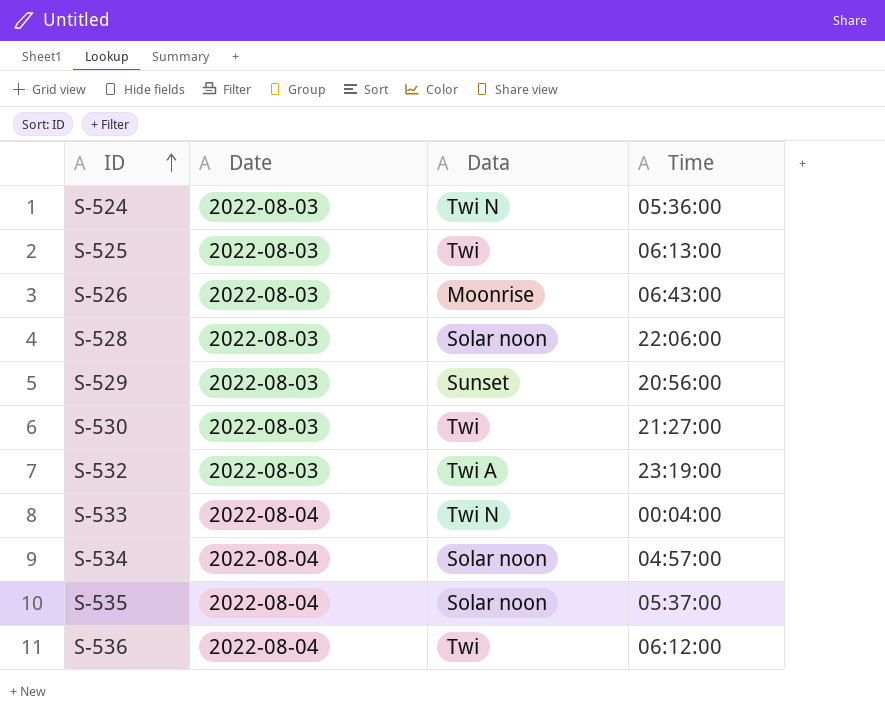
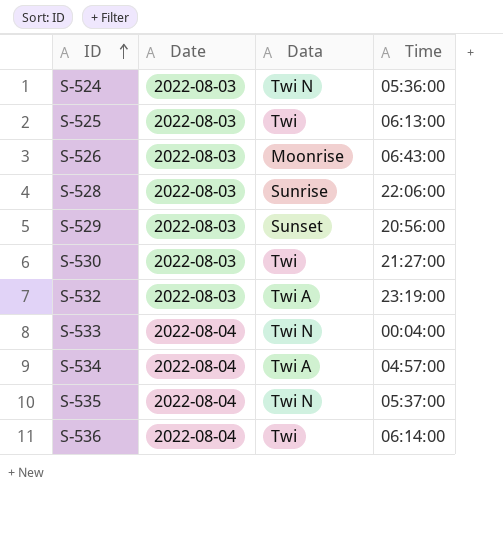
S-528 | Data: Solar noon -> Sunrise
S-534 | Data: Solar noon -> Twi A
S-535 | Data: Solar noon -> Twi N
S-536 | Time: 06:12:00 -> 06:14:00

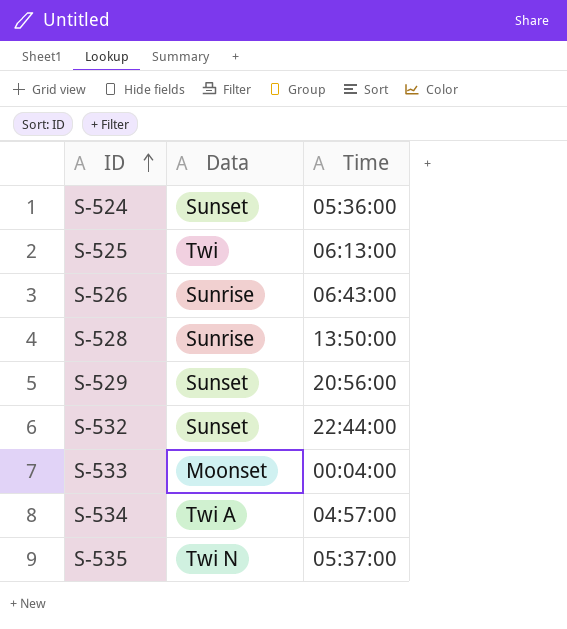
column Date | position: 2 -> none
row S-530: 2022-08-03 | Twi | 21:27:00 -> none
row S-536: 2022-08-04 | Twi | 06:14:00 -> none
S-524 | Data: Twi N -> Sunset
S-526 | Data: Moonrise -> Sunrise
S-528 | Time: 22:06:00 -> 13:50:00
S-532 | Data: Twi A -> Sunset
S-532 | Time: 23:19:00 -> 22:44:00
S-533 | Data: Twi N -> Moonset

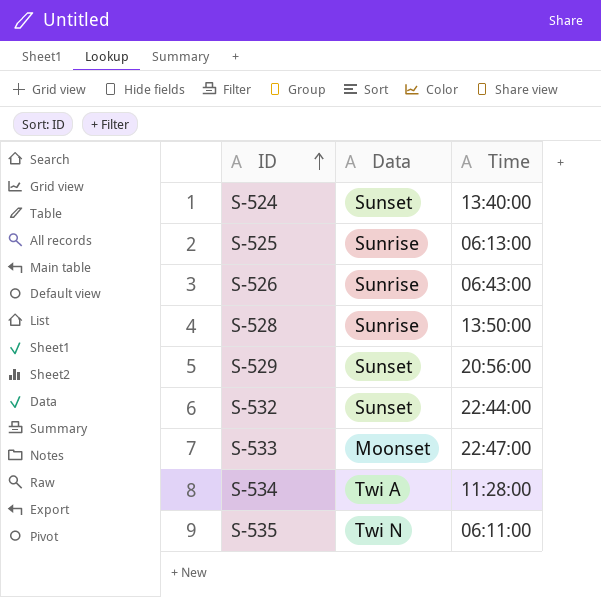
S-524 | Time: 05:36:00 -> 13:40:00
S-525 | Data: Twi -> Sunrise
S-533 | Time: 00:04:00 -> 22:47:00
S-534 | Time: 04:57:00 -> 11:28:00
S-535 | Time: 05:37:00 -> 06:11:00

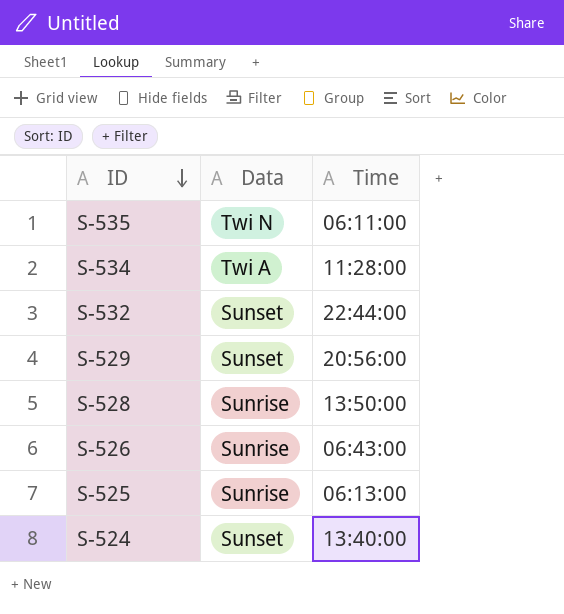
row order: ID ascending -> ID descending
row S-533: Moonset | 22:47:00 -> none

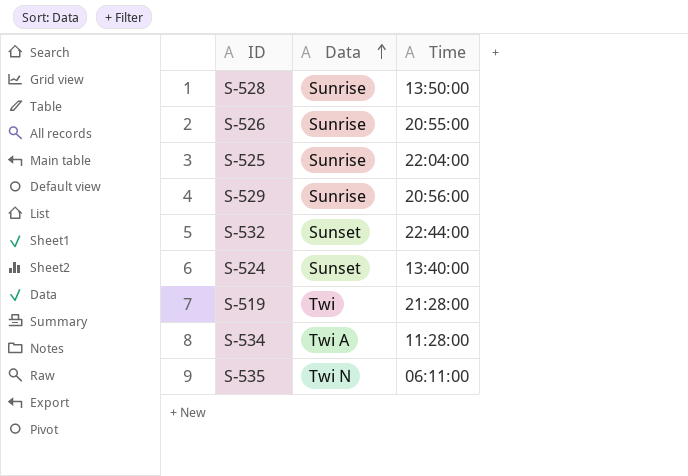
row order: ID descending -> Data ascending
S-526 | Time: 06:43:00 -> 20:55:00
S-525 | Time: 06:13:00 -> 22:04:00
S-529 | Data: Sunset -> Sunrise
row S-519: none -> Twi | 21:28:00

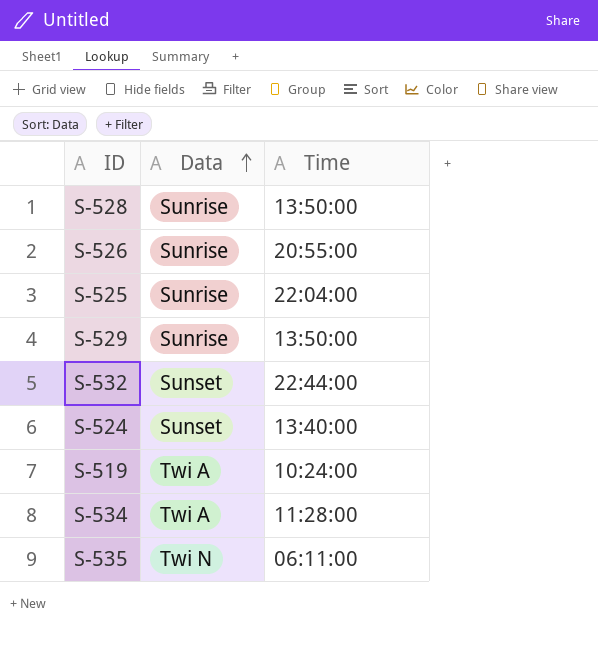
S-529 | Time: 20:56:00 -> 13:50:00
S-519 | Data: Twi -> Twi A
S-519 | Time: 21:28:00 -> 10:24:00

